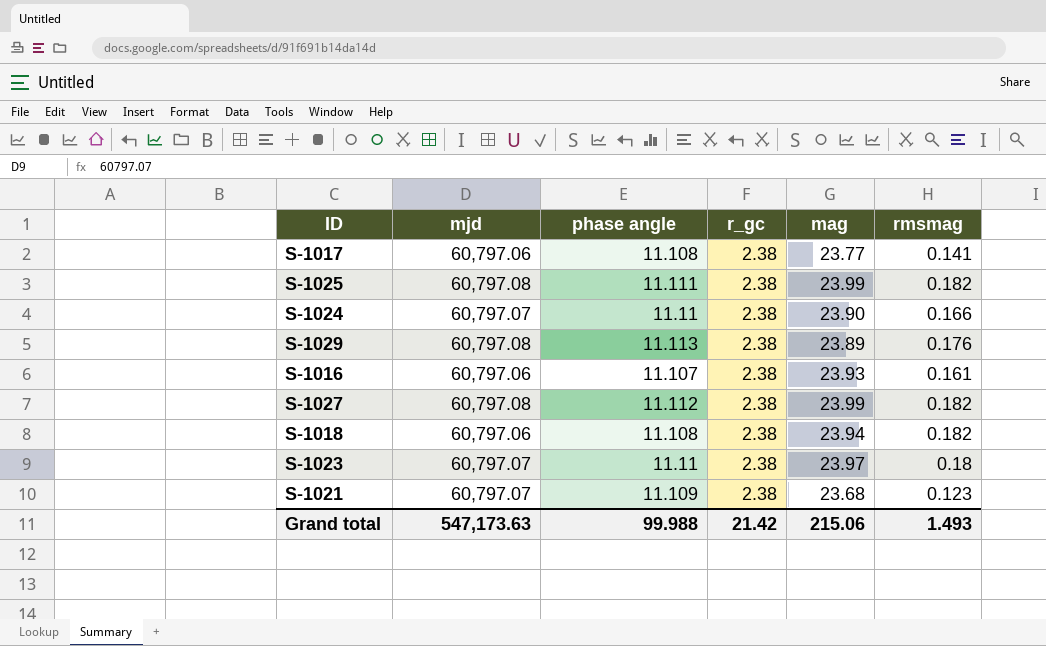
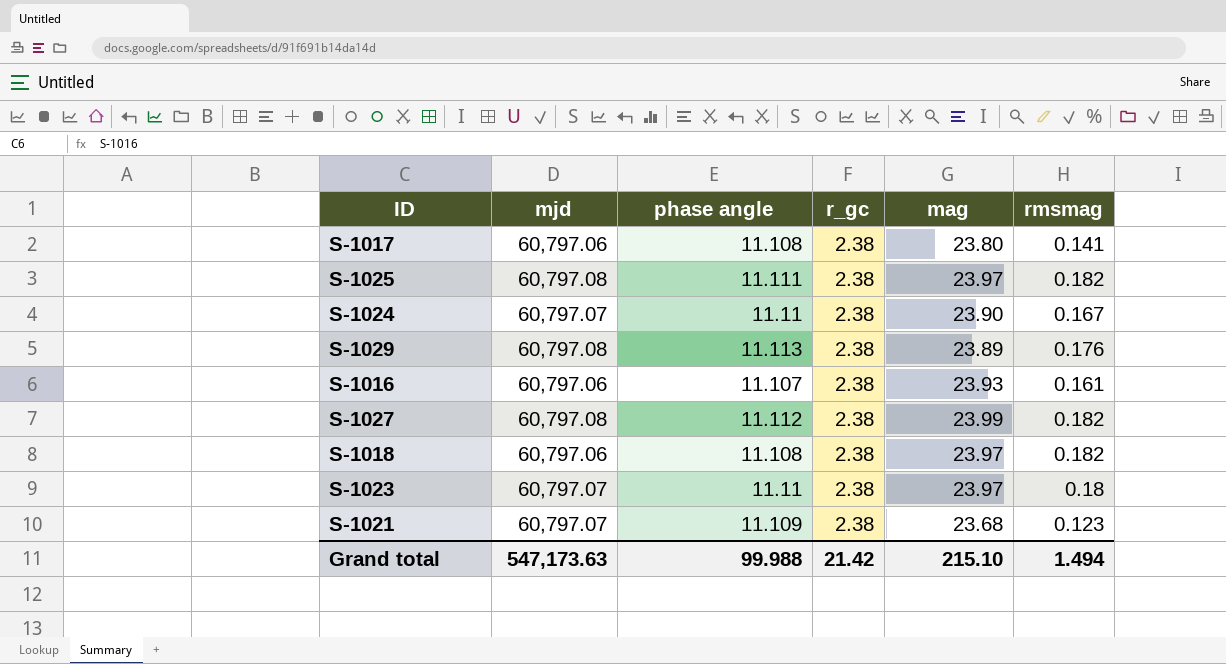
S-1017 | mag: 23.77 -> 23.80
S-1025 | mag: 23.99 -> 23.97
S-1024 | rmsmag: 0.166 -> 0.167
S-1018 | mag: 23.94 -> 23.97
Grand total | mag: 215.06 -> 215.10
Grand total | rmsmag: 1.493 -> 1.494

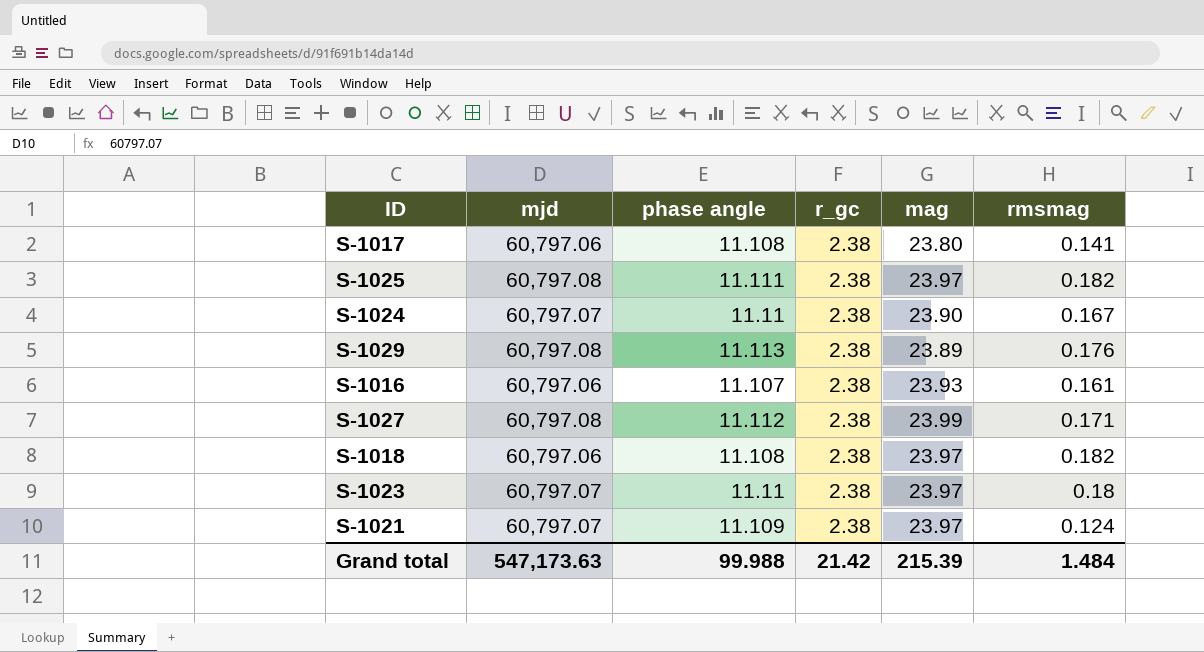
S-1027 | rmsmag: 0.182 -> 0.171
S-1021 | mag: 23.68 -> 23.97
S-1021 | rmsmag: 0.123 -> 0.124
Grand total | mag: 215.10 -> 215.39
Grand total | rmsmag: 1.494 -> 1.484

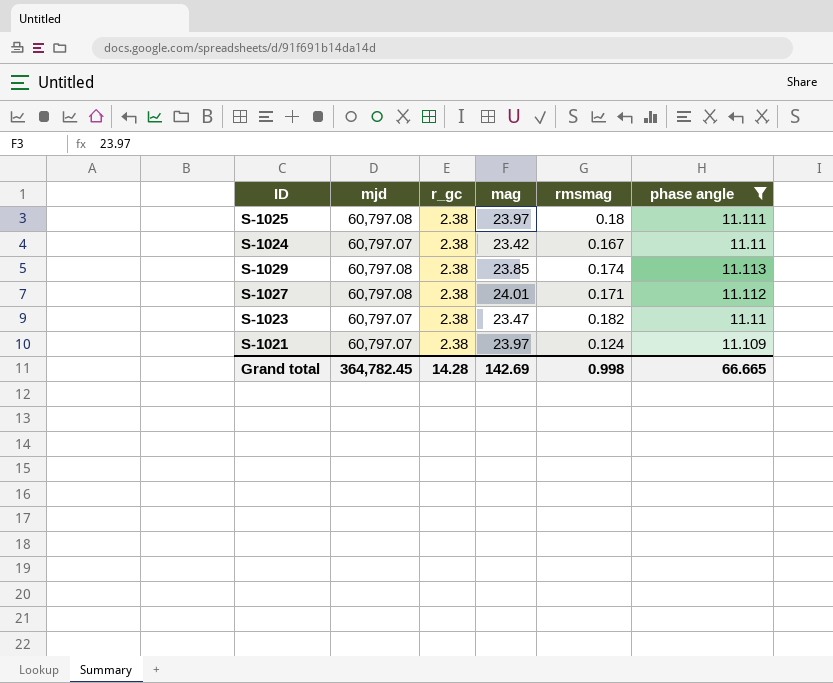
filter: none -> phase angle >= 11.109
column phase angle | position: 3 -> 6
S-1025 | rmsmag: 0.182 -> 0.18
S-1024 | mag: 23.90 -> 23.42
S-1029 | mag: 23.89 -> 23.85
S-1029 | rmsmag: 0.176 -> 0.174
S-1027 | mag: 23.99 -> 24.01
S-1023 | mag: 23.97 -> 23.47
S-1023 | rmsmag: 0.18 -> 0.182
Grand total | mjd: 547,173.63 -> 364,782.45
Grand total | r_gc: 21.42 -> 14.28
Grand total | mag: 215.39 -> 142.69
Grand total | rmsmag: 1.484 -> 0.998
Grand total | phase angle: 99.988 -> 66.665

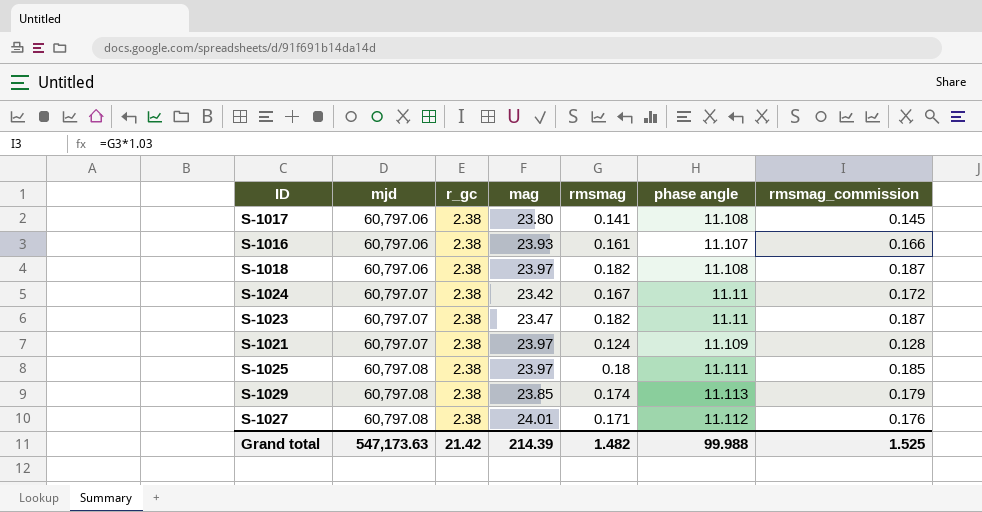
filter: phase angle >= 11.109 -> none
row order: none -> mjd ascending
column rmsmag_commission | formula: none -> [rmsmag] * 1.03
Grand total | mjd: 364,782.45 -> 547,173.63
Grand total | r_gc: 14.28 -> 21.42
Grand total | mag: 142.69 -> 214.39
Grand total | rmsmag: 0.998 -> 1.482
Grand total | phase angle: 66.665 -> 99.988

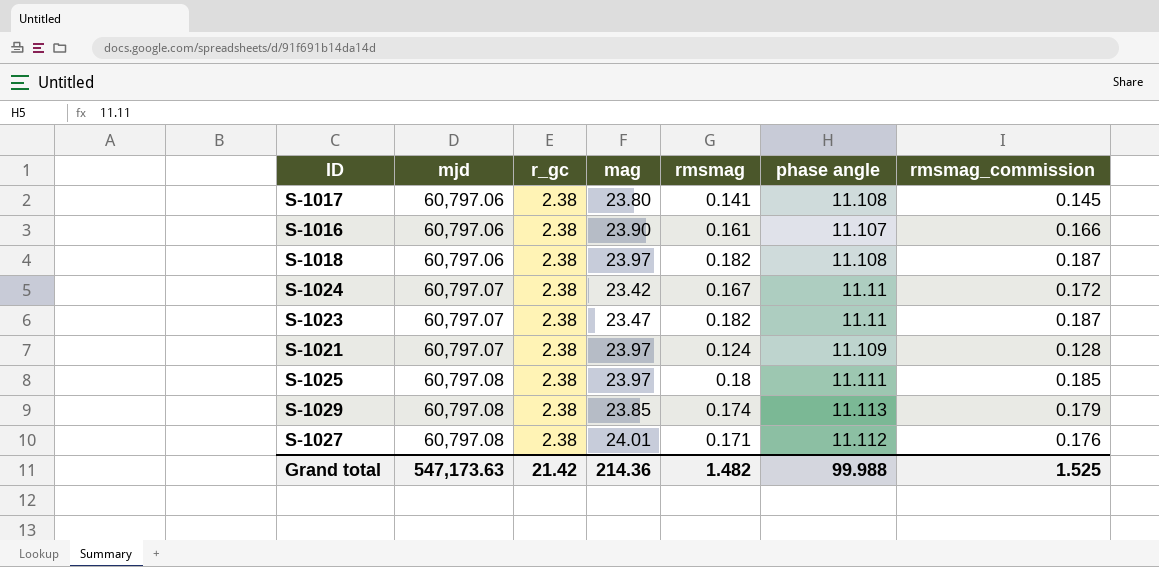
S-1016 | mag: 23.93 -> 23.90
Grand total | mag: 214.39 -> 214.36

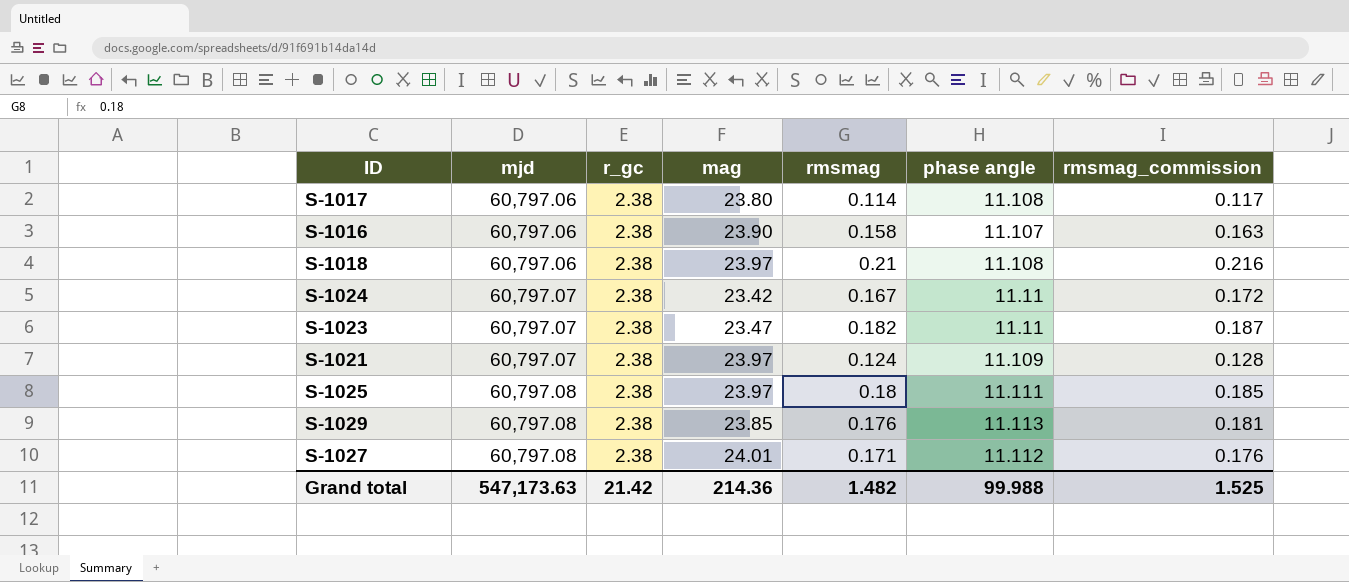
S-1017 | rmsmag: 0.141 -> 0.114
S-1017 | rmsmag_commission: 0.145 -> 0.117
S-1016 | rmsmag: 0.161 -> 0.158
S-1016 | rmsmag_commission: 0.166 -> 0.163
S-1018 | rmsmag: 0.182 -> 0.21
S-1018 | rmsmag_commission: 0.187 -> 0.216
S-1029 | rmsmag: 0.174 -> 0.176
S-1029 | rmsmag_commission: 0.179 -> 0.181

